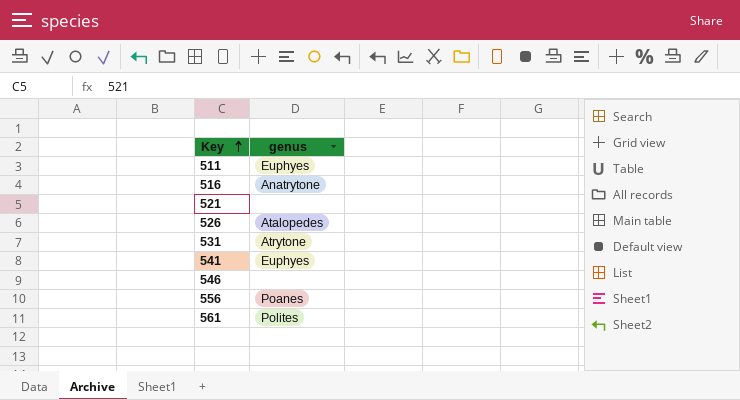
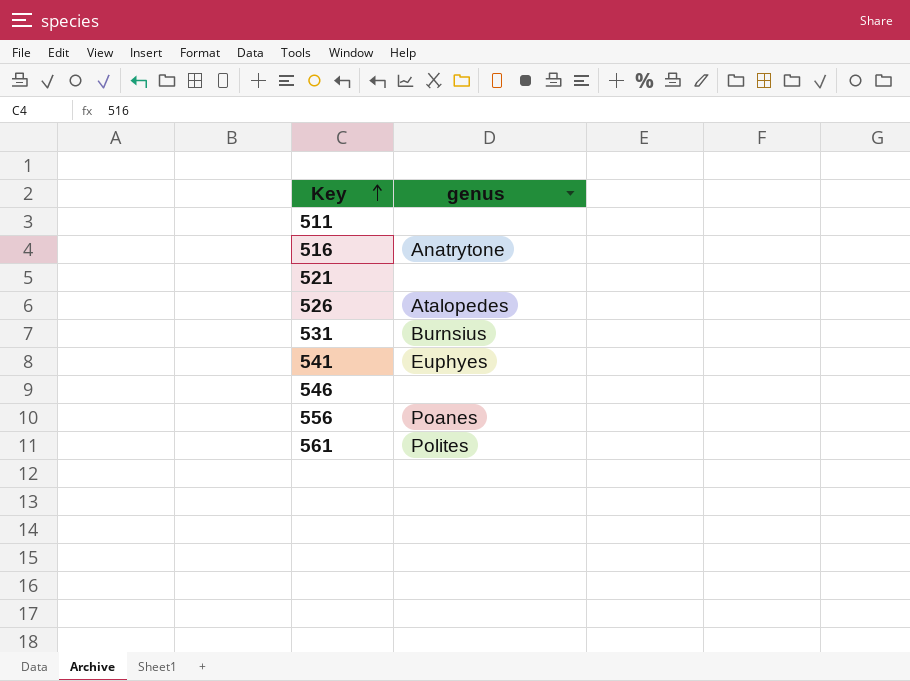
511 | genus: Euphyes -> none
531 | genus: Atrytone -> Burnsius

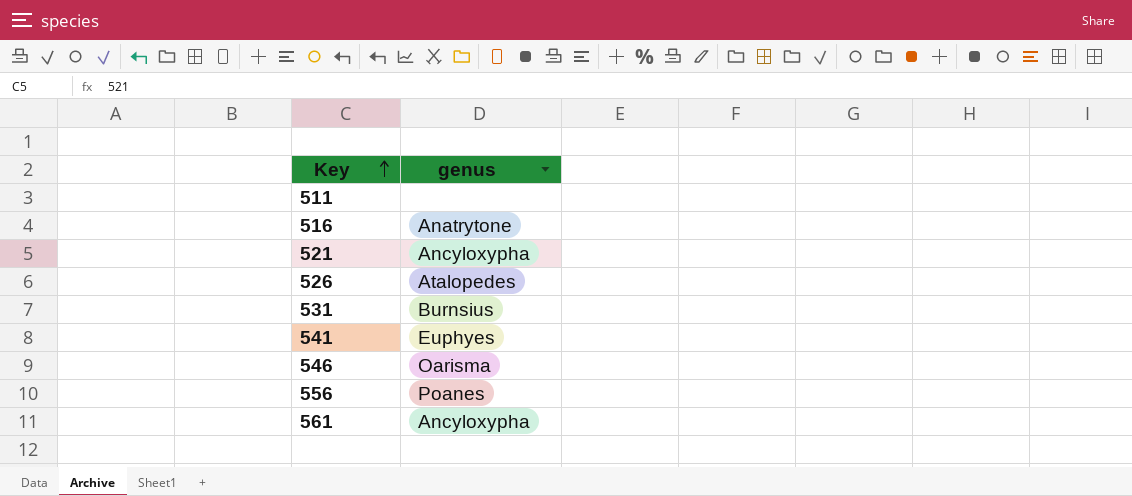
521 | genus: none -> Ancyloxypha
546 | genus: none -> Oarisma
561 | genus: Polites -> Ancyloxypha

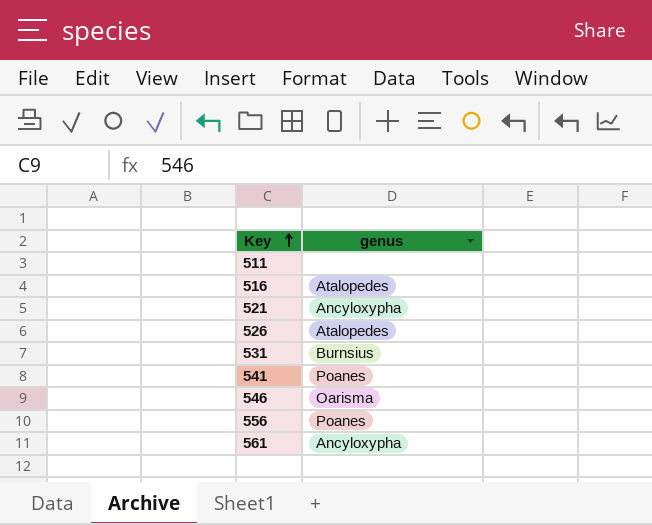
516 | genus: Anatrytone -> Atalopedes
541 | genus: Euphyes -> Poanes

